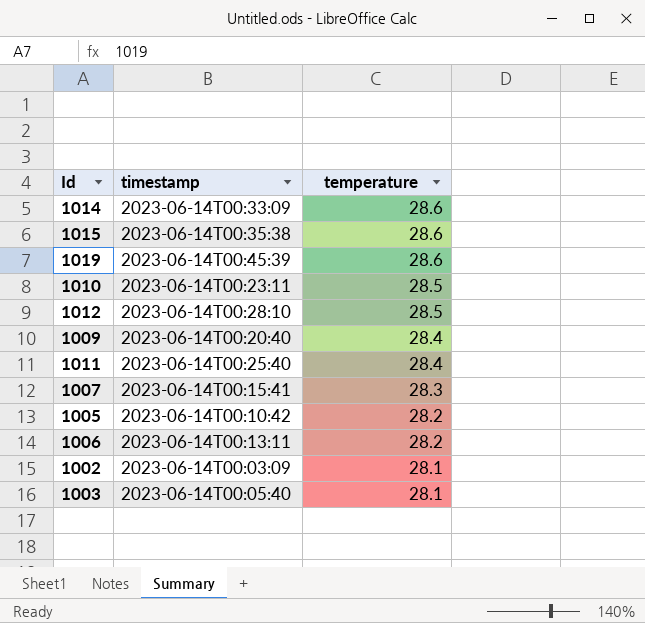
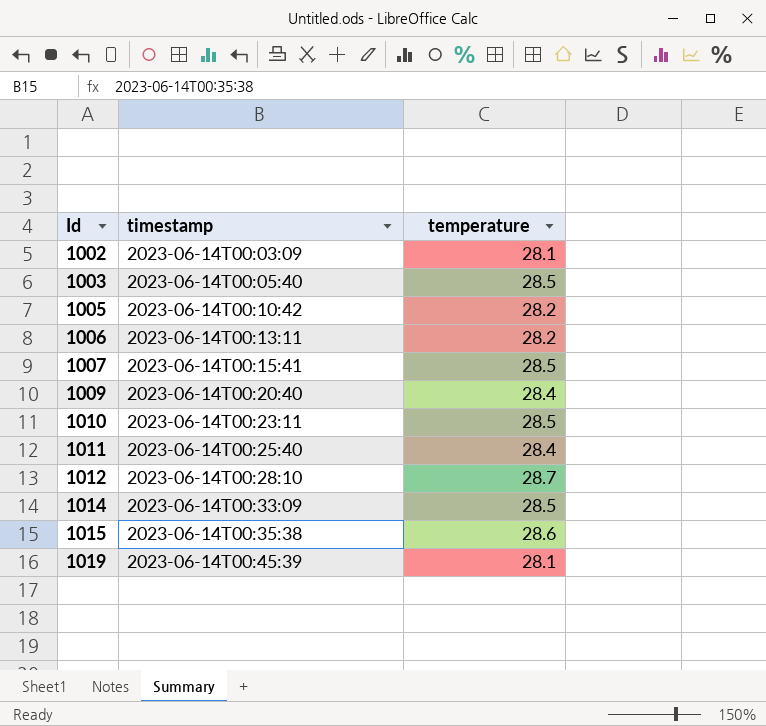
row order: temperature descending -> Id ascending
1003 | temperature: 28.1 -> 28.5
1007 | temperature: 28.3 -> 28.5
1012 | temperature: 28.5 -> 28.7
1014 | temperature: 28.6 -> 28.5
1019 | temperature: 28.6 -> 28.1

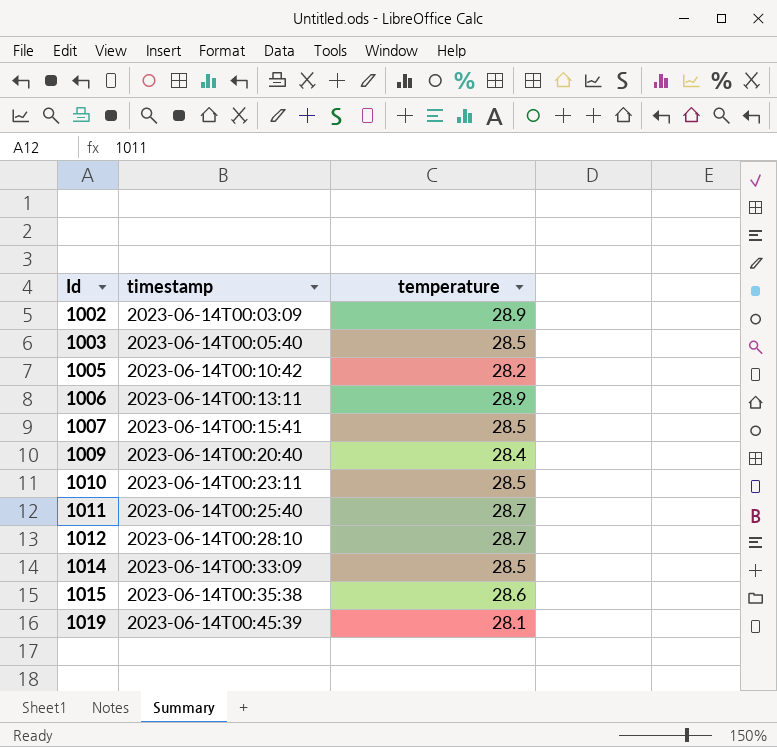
1002 | temperature: 28.1 -> 28.9
1006 | temperature: 28.2 -> 28.9
1011 | temperature: 28.4 -> 28.7

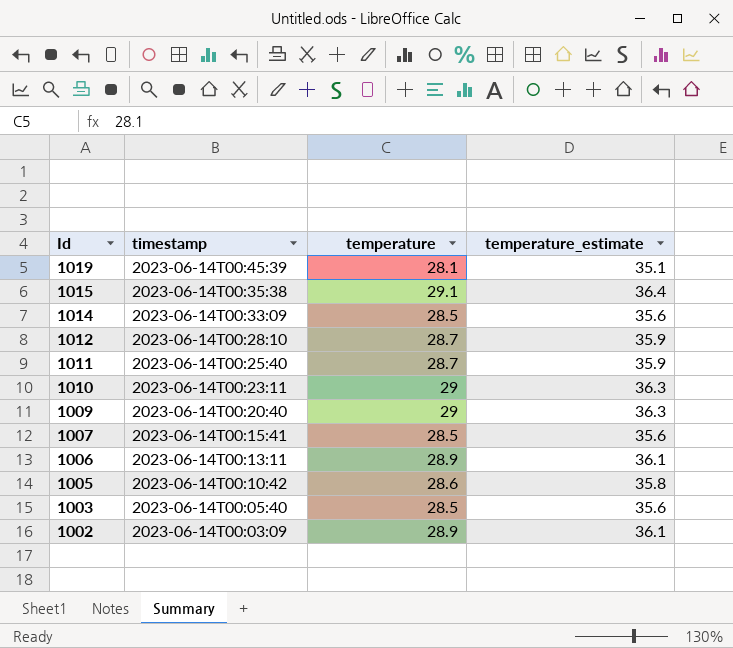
row order: Id ascending -> Id descending
column temperature_estimate | formula: none -> [temperature] * 1.25
1015 | temperature: 28.6 -> 29.1
1010 | temperature: 28.5 -> 29
1009 | temperature: 28.4 -> 29
1005 | temperature: 28.2 -> 28.6

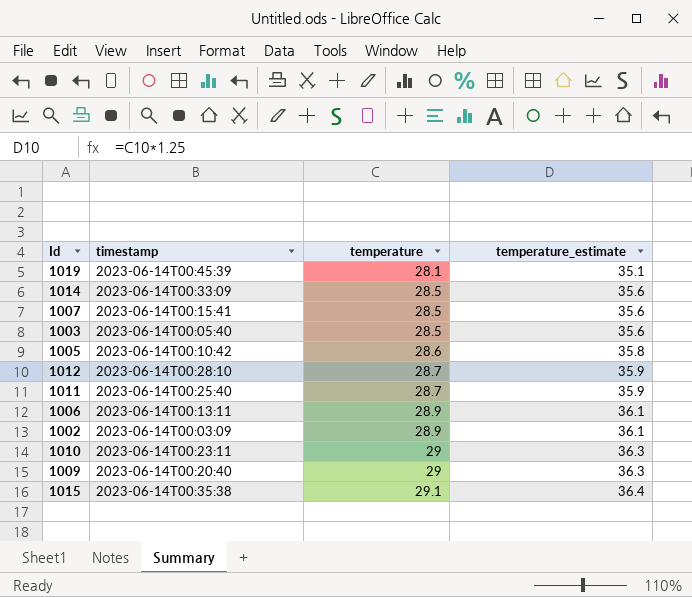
row order: Id descending -> temperature ascending

